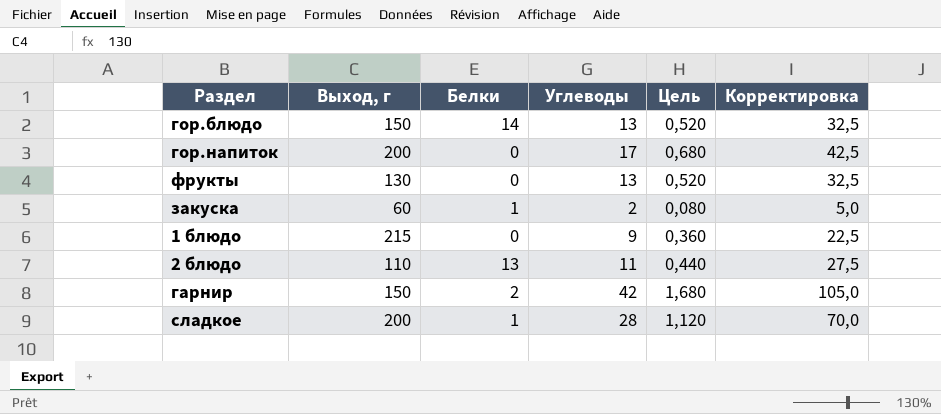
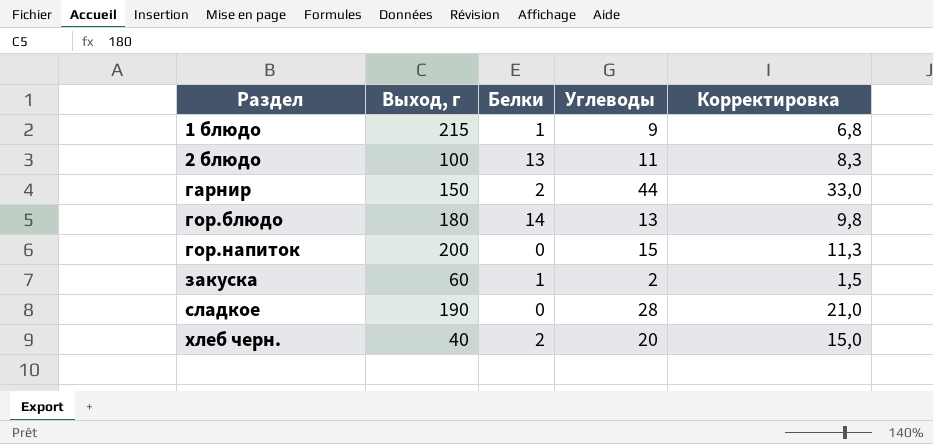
row order: none -> Раздел ascending
column Цель | formula: [Углеводы] * 0,04 -> none
column Корректировка | formula: [Углеводы] * 2,5 -> [Углеводы] * 0,75
row фрукты: 130 | 0 | 13 | 0,520 | 32,5 -> none
1 блюдо | Белки: 0 -> 1
2 блюдо | Выход, г: 110 -> 100
гарнир | Углеводы: 42 -> 44
гор.блюдо | Выход, г: 150 -> 180
гор.напиток | Углеводы: 17 -> 15
сладкое | Выход, г: 200 -> 190
сладкое | Белки: 1 -> 0
row хлеб черн.: none -> 40 | 2 | 20 | 15,0

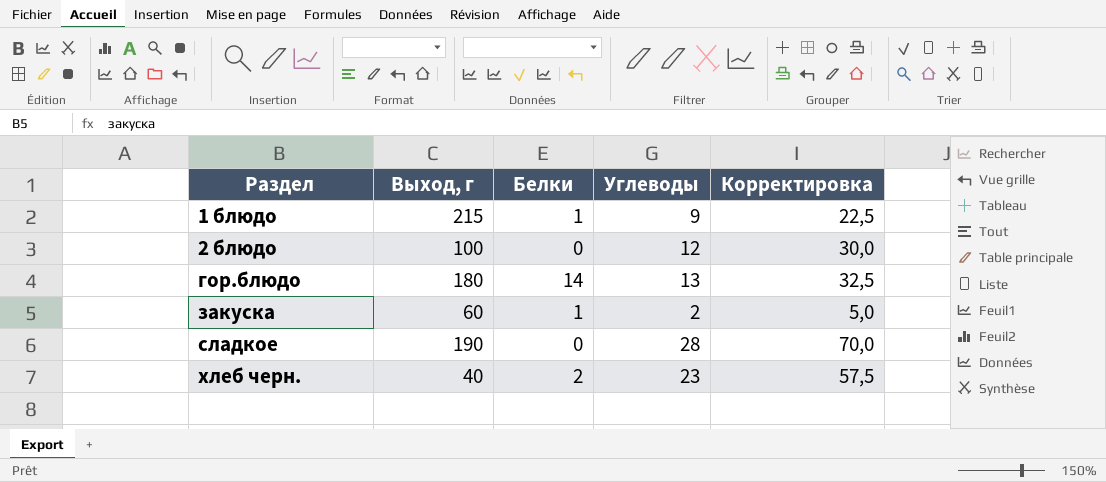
column Корректировка | formula: [Углеводы] * 0,75 -> [Углеводы] * 2,5
row гарнир: 150 | 2 | 44 | 33,0 -> none
row гор.напиток: 200 | 0 | 15 | 11,3 -> none
2 блюдо | Белки: 13 -> 0
2 блюдо | Углеводы: 11 -> 12
хлеб черн. | Углеводы: 20 -> 23

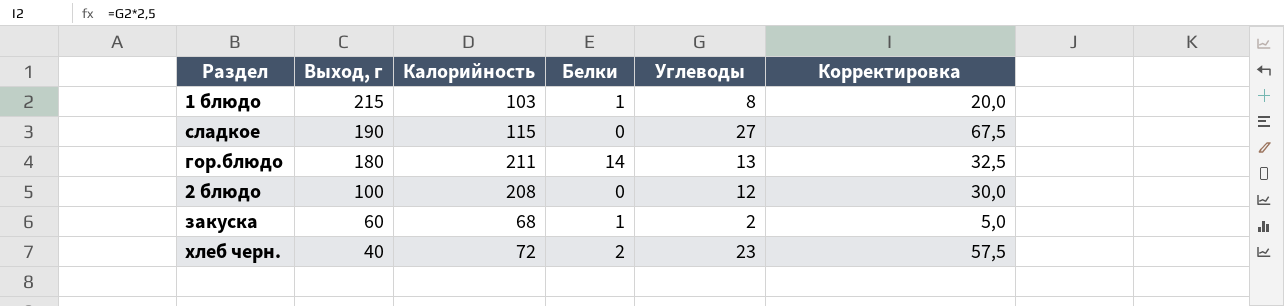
row order: Раздел ascending -> Выход, г descending
column Калорийность | position: none -> 3
1 блюдо | Углеводы: 9 -> 8
1 блюдо | Корректировка: 22,5 -> 20,0
сладкое | Углеводы: 28 -> 27
сладкое | Корректировка: 70,0 -> 67,5

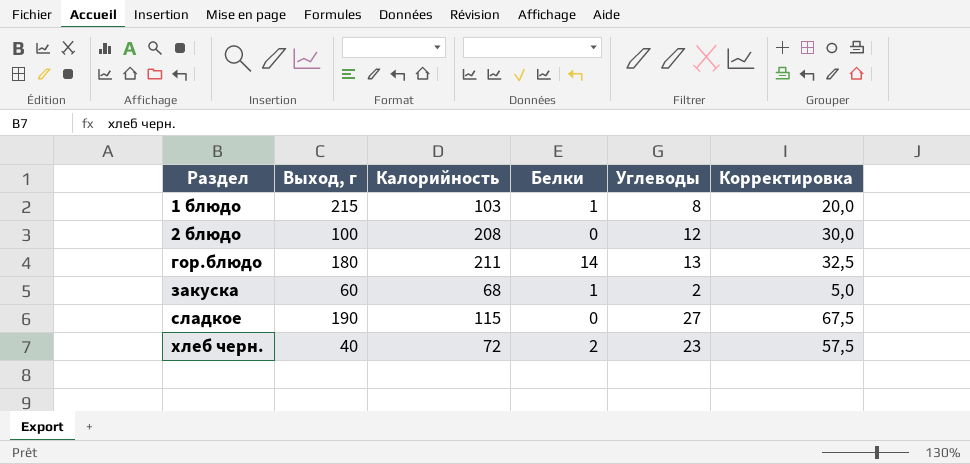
row order: Выход, г descending -> Раздел ascending

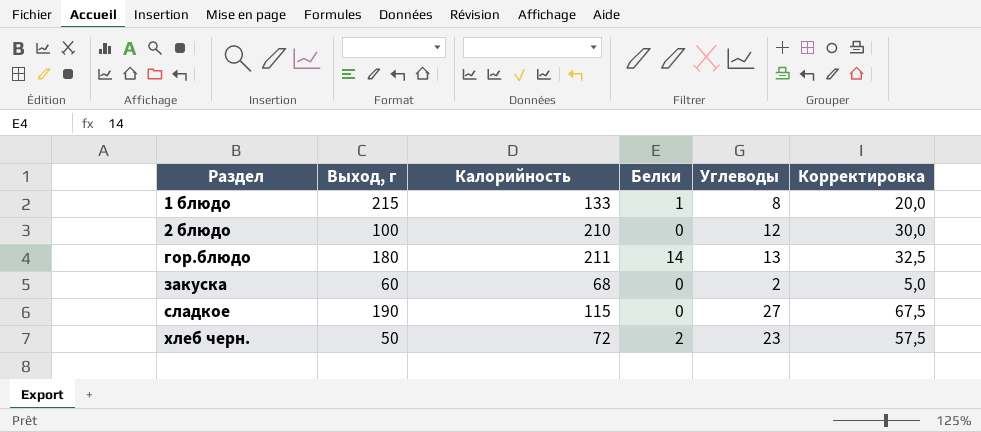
1 блюдо | Калорийность: 103 -> 133
2 блюдо | Калорийность: 208 -> 210
закуска | Белки: 1 -> 0
хлеб черн. | Выход, г: 40 -> 50

